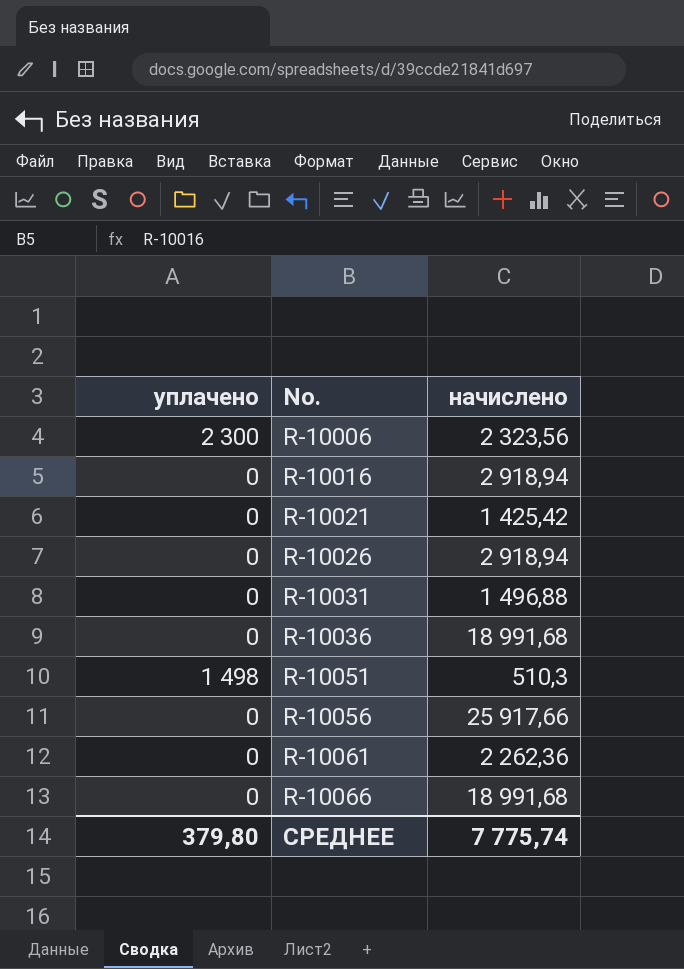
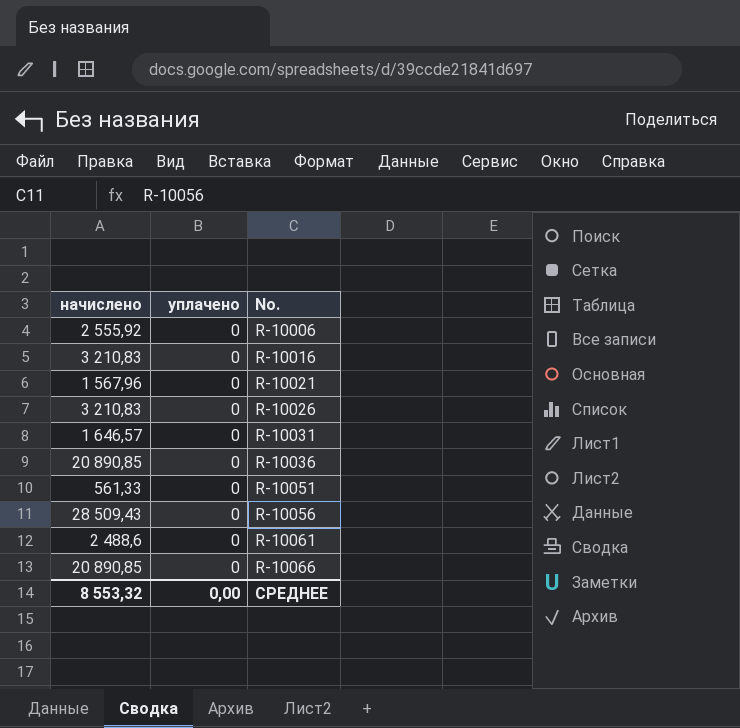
column начислено | position: 3 -> 1
R-10006 | начислено: 2 323,56 -> 2 555,92
R-10006 | уплачено: 2 300 -> 0
R-10016 | начислено: 2 918,94 -> 3 210,83
R-10021 | начислено: 1 425,42 -> 1 567,96
R-10026 | начислено: 2 918,94 -> 3 210,83
R-10031 | начислено: 1 496,88 -> 1 646,57
R-10036 | начислено: 18 991,68 -> 20 890,85
R-10051 | начислено: 510,3 -> 561,33
R-10051 | уплачено: 1 498 -> 0
R-10056 | начислено: 25 917,66 -> 28 509,43
R-10061 | начислено: 2 262,36 -> 2 488,6
R-10066 | начислено: 18 991,68 -> 20 890,85
СРЕДНЕЕ | начислено: 7 775,74 -> 8 553,32
СРЕДНЕЕ | уплачено: 379,80 -> 0,00

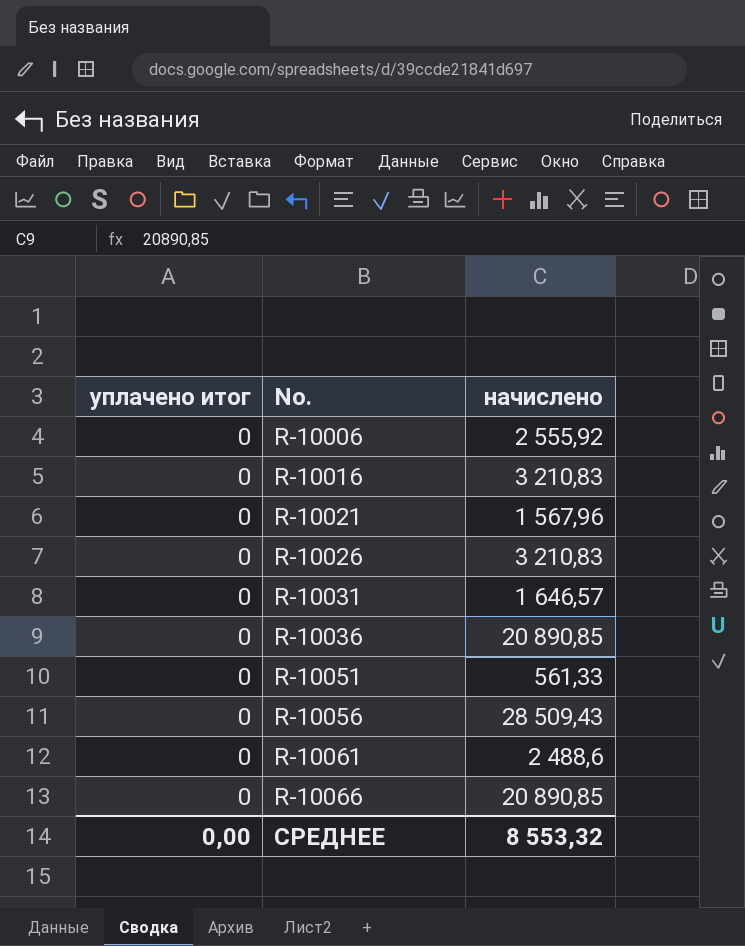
column name: уплачено -> уплачено итог
column начислено | position: 1 -> 3

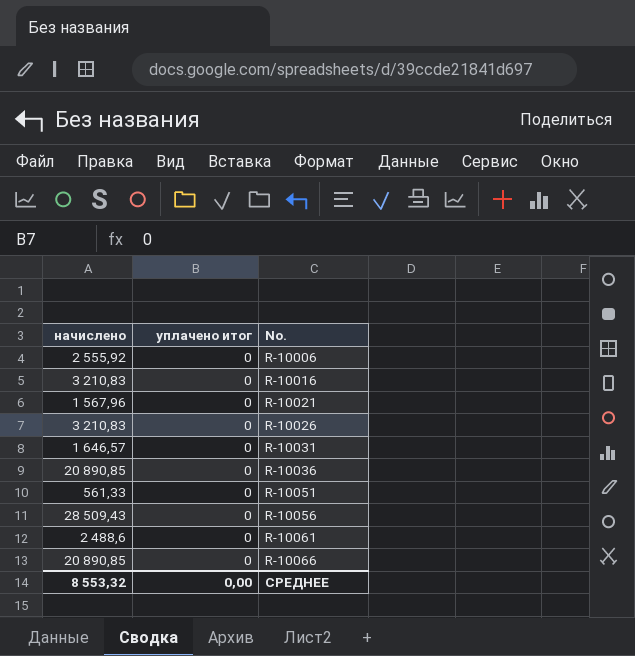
column начислено | position: 3 -> 1

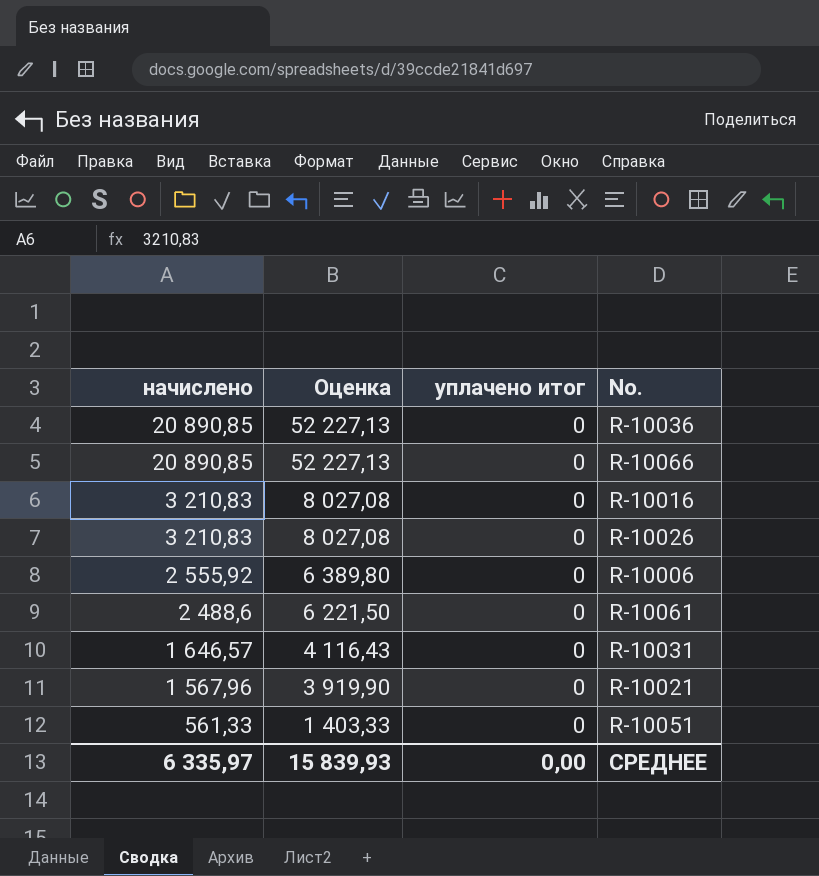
row order: No. ascending -> начислено descending
column Оценка | formula: none -> [начислено] * 2,5
row R-10056: 28 509,43 | 0 -> none
СРЕДНЕЕ | начислено: 8 553,32 -> 6 335,97

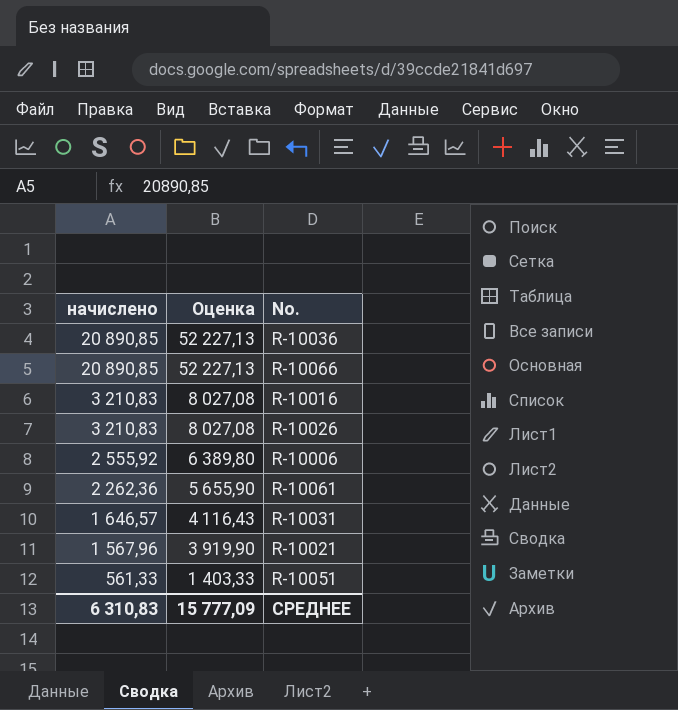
column уплачено итог | position: 3 -> none
R-10061 | начислено: 2 488,6 -> 2 262,36
R-10061 | Оценка: 6 221,50 -> 5 655,90
СРЕДНЕЕ | начислено: 6 335,97 -> 6 310,83
СРЕДНЕЕ | Оценка: 15 839,93 -> 15 777,09

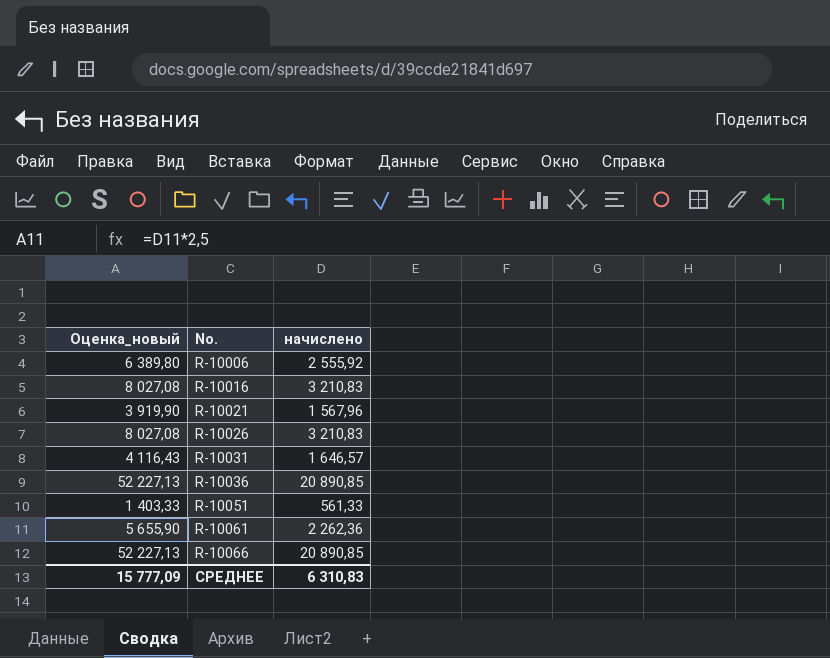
row order: начислено descending -> No. ascending
column name: Оценка -> Оценка_новый
column начислено | position: 1 -> 3

